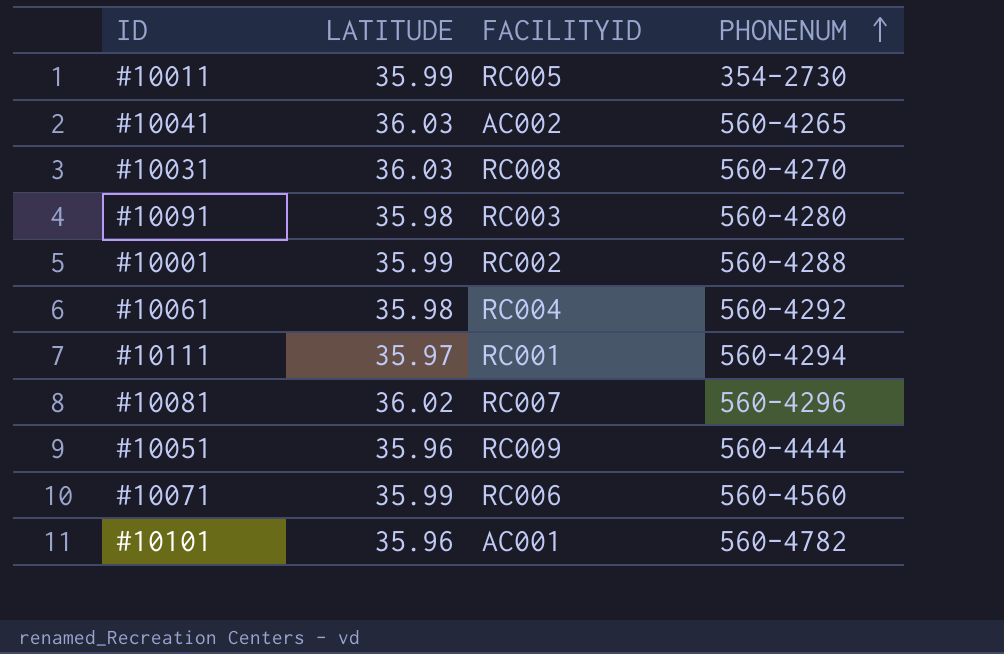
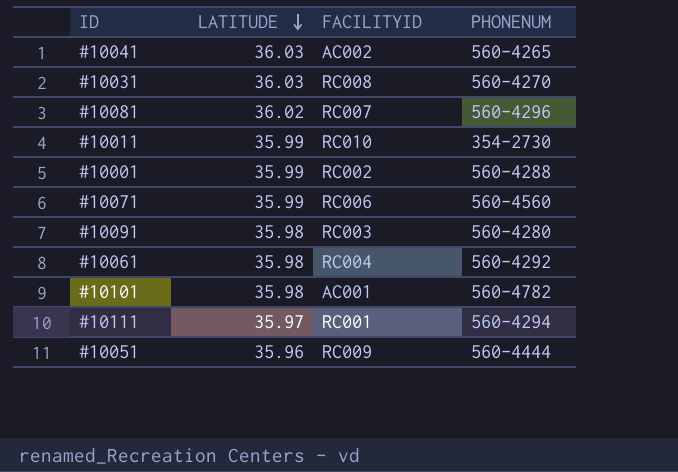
row order: PHONENUM ascending -> LATITUDE descending
#10011 | FACILITYID: RC005 -> RC010
#10101 | LATITUDE: 35.96 -> 35.98

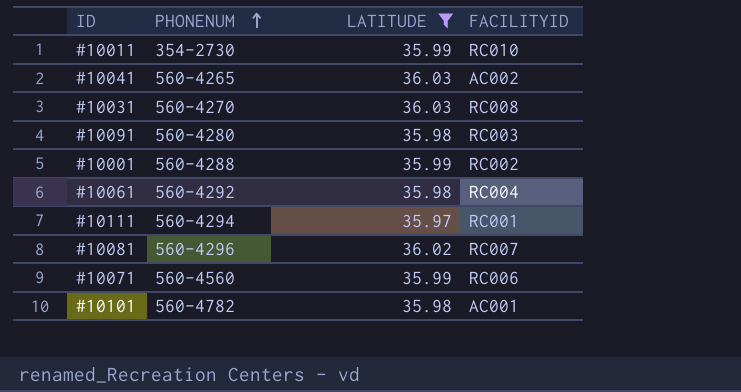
filter: none -> LATITUDE != 35.96
row order: LATITUDE descending -> PHONENUM ascending
column PHONENUM | position: 4 -> 2

